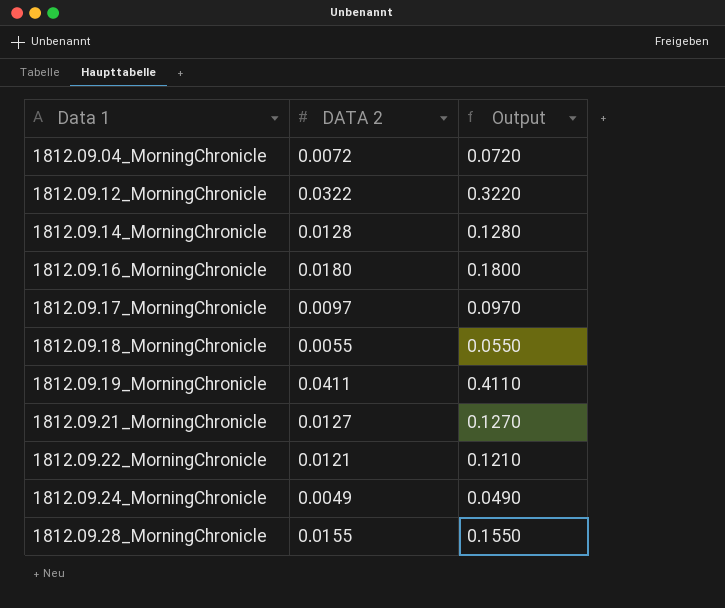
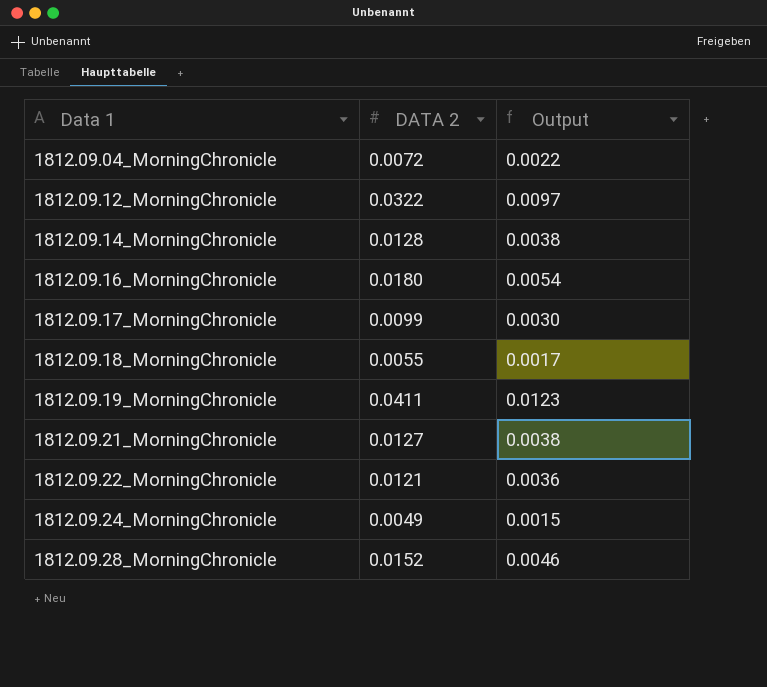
column Output | formula: [DATA 2] * 10 -> [DATA 2] * 0.3
1812.09.17_MorningChronicle | DATA 2: 0.0097 -> 0.0099
1812.09.28_MorningChronicle | DATA 2: 0.0155 -> 0.0152

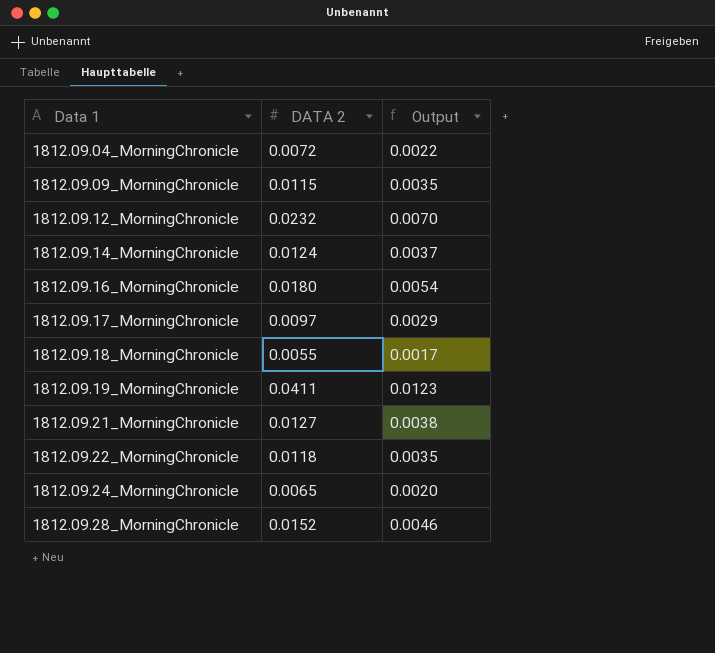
row 1812.09.09_MorningChronicle: none -> 0.0115 | 0.0035
1812.09.12_MorningChronicle | DATA 2: 0.0322 -> 0.0232
1812.09.12_MorningChronicle | Output: 0.0097 -> 0.0070
1812.09.14_MorningChronicle | DATA 2: 0.0128 -> 0.0124
1812.09.14_MorningChronicle | Output: 0.0038 -> 0.0037
1812.09.17_MorningChronicle | DATA 2: 0.0099 -> 0.0097
1812.09.17_MorningChronicle | Output: 0.0030 -> 0.0029
1812.09.22_MorningChronicle | DATA 2: 0.0121 -> 0.0118
1812.09.22_MorningChronicle | Output: 0.0036 -> 0.0035
1812.09.24_MorningChronicle | DATA 2: 0.0049 -> 0.0065
1812.09.24_MorningChronicle | Output: 0.0015 -> 0.0020

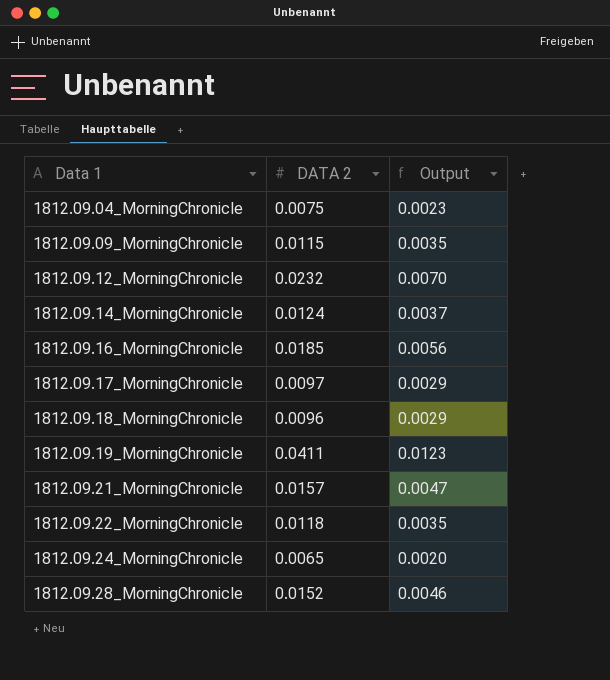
1812.09.04_MorningChronicle | DATA 2: 0.0072 -> 0.0075
1812.09.04_MorningChronicle | Output: 0.0022 -> 0.0023
1812.09.16_MorningChronicle | DATA 2: 0.0180 -> 0.0185
1812.09.16_MorningChronicle | Output: 0.0054 -> 0.0056
1812.09.18_MorningChronicle | DATA 2: 0.0055 -> 0.0096
1812.09.18_MorningChronicle | Output: 0.0017 -> 0.0029
1812.09.21_MorningChronicle | DATA 2: 0.0127 -> 0.0157
1812.09.21_MorningChronicle | Output: 0.0038 -> 0.0047

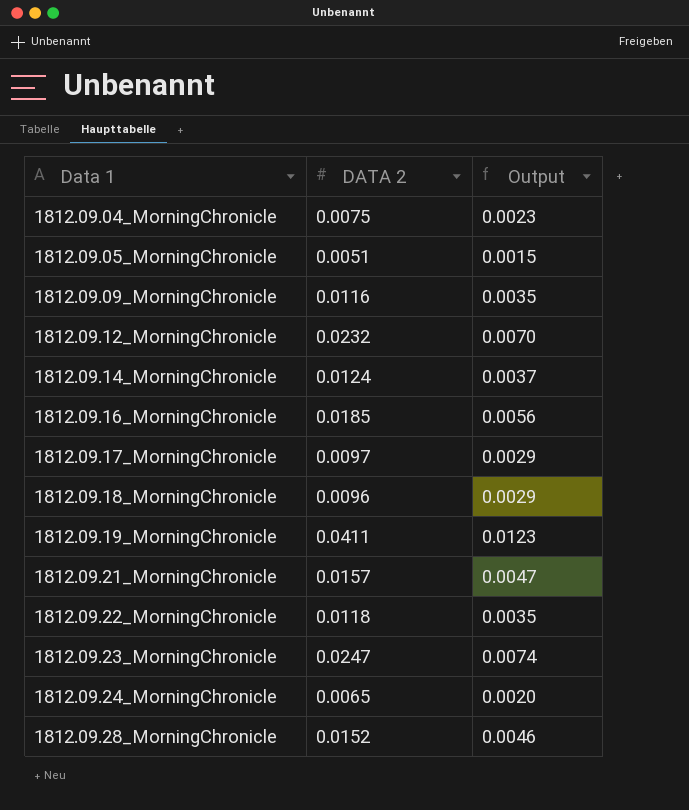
row 1812.09.05_MorningChronicle: none -> 0.0051 | 0.0015
1812.09.09_MorningChronicle | DATA 2: 0.0115 -> 0.0116
row 1812.09.23_MorningChronicle: none -> 0.0247 | 0.0074

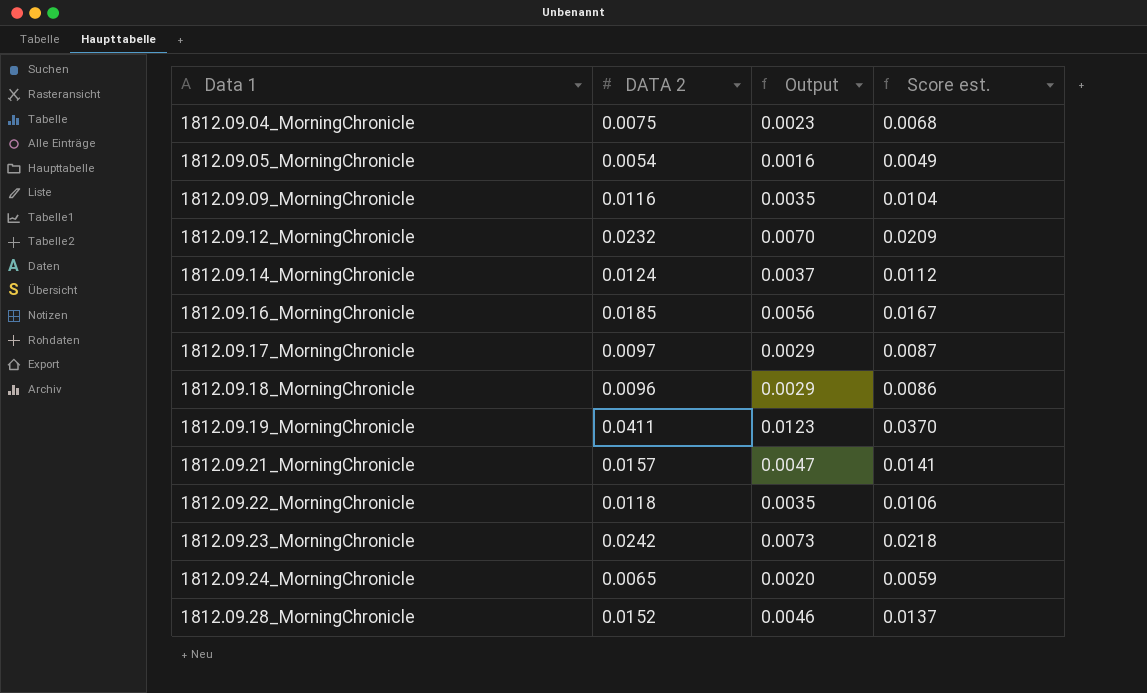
column Score est. | formula: none -> [DATA 2] * 0.9
1812.09.05_MorningChronicle | DATA 2: 0.0051 -> 0.0054
1812.09.05_MorningChronicle | Output: 0.0015 -> 0.0016
1812.09.23_MorningChronicle | DATA 2: 0.0247 -> 0.0242
1812.09.23_MorningChronicle | Output: 0.0074 -> 0.0073

